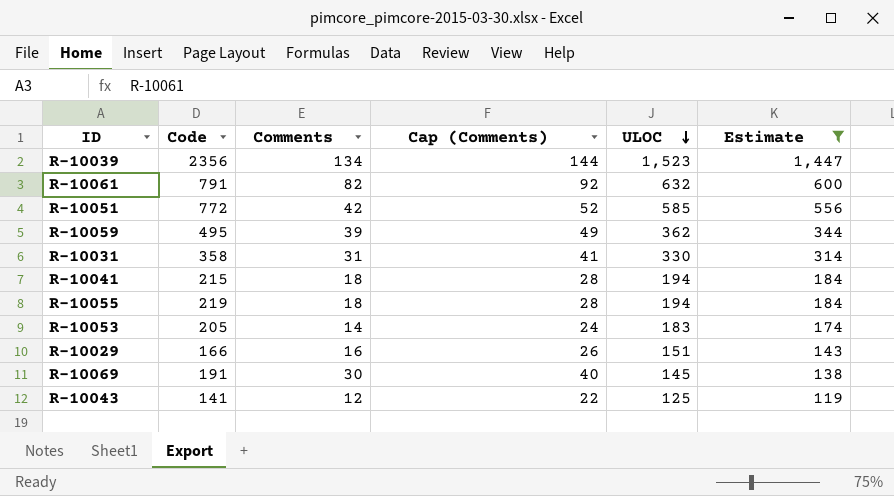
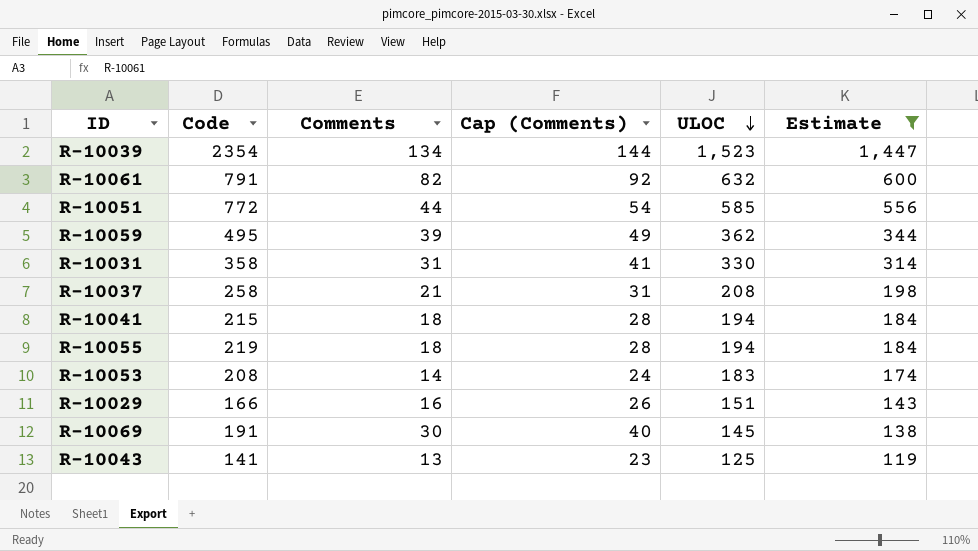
R-10039 | Code: 2356 -> 2354
R-10051 | Comments: 42 -> 44
R-10051 | Cap (Comments): 52 -> 54
row R-10037: none -> 258 | 21 | 31 | 208 | 198
R-10053 | Code: 205 -> 208
R-10043 | Comments: 12 -> 13
R-10043 | Cap (Comments): 22 -> 23

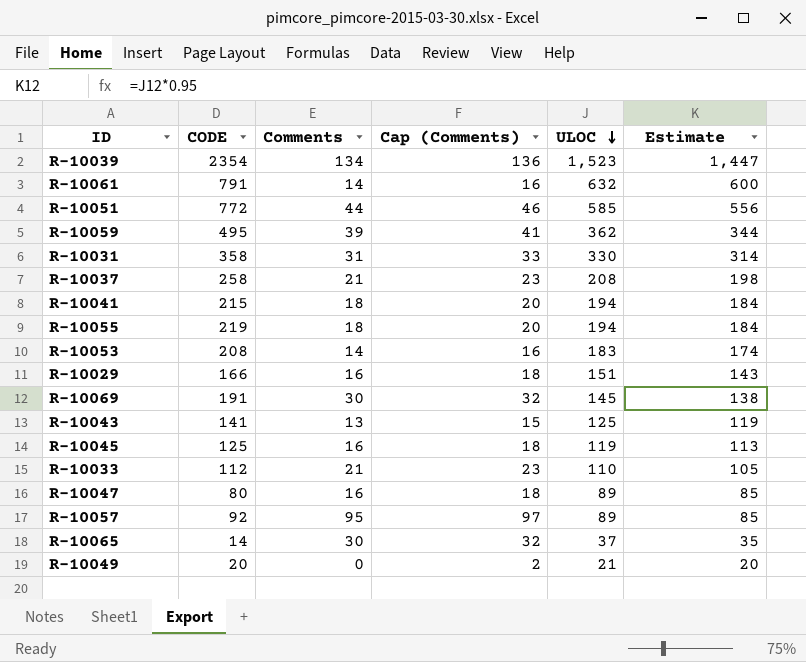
filter: Estimate >= 119 -> none
column name: Code -> CODE
column Cap (Comments) | formula: [Comments] + 10 -> [Comments] + 2
R-10061 | Comments: 82 -> 14

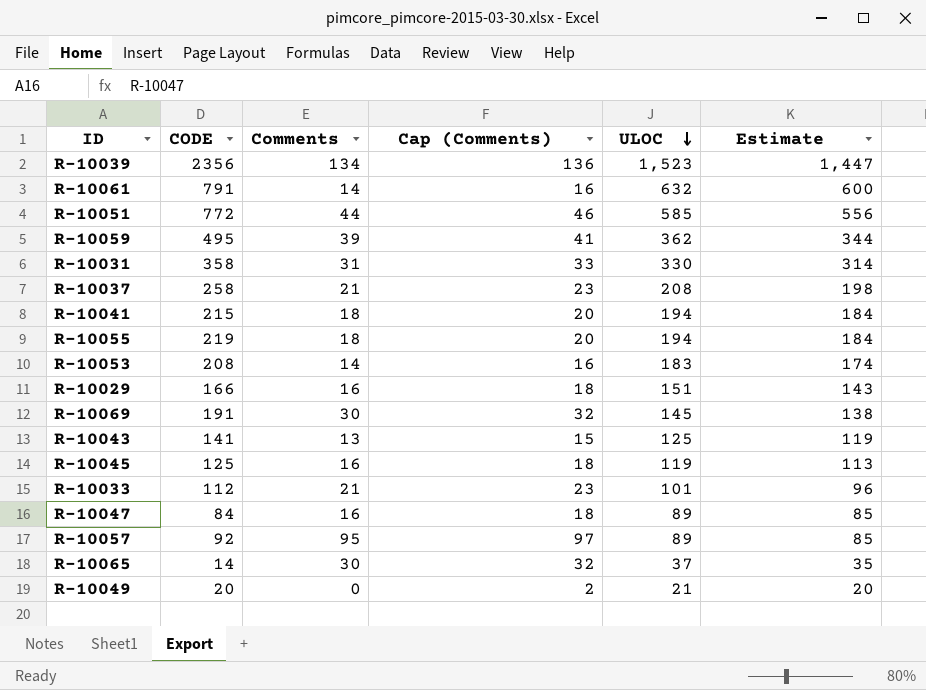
R-10039 | CODE: 2354 -> 2356
R-10033 | ULOC: 110 -> 101
R-10033 | Estimate: 105 -> 96
R-10047 | CODE: 80 -> 84

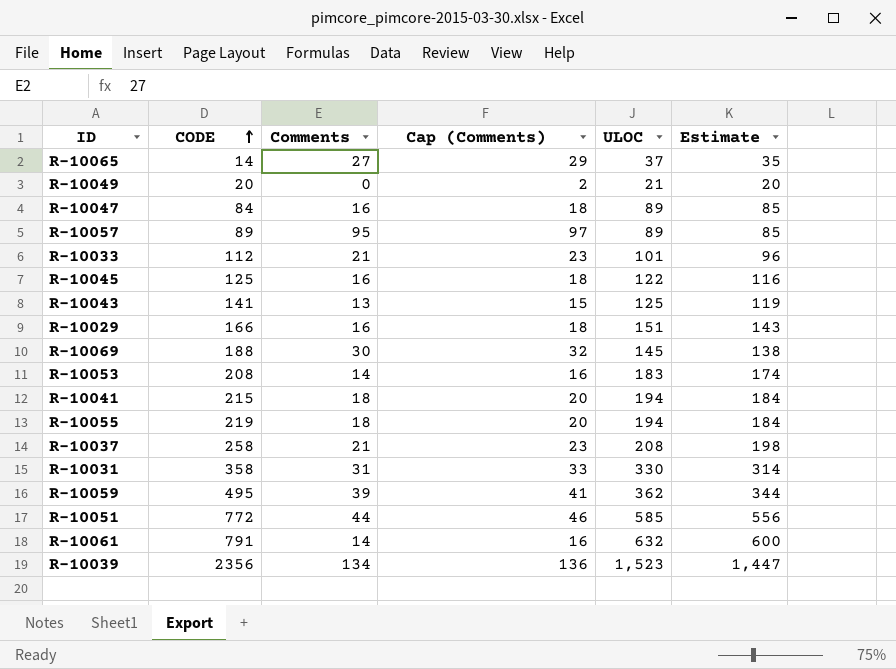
row order: ULOC descending -> CODE ascending
R-10065 | Comments: 30 -> 27
R-10065 | Cap (Comments): 32 -> 29
R-10057 | CODE: 92 -> 89
R-10045 | ULOC: 119 -> 122
R-10045 | Estimate: 113 -> 116
R-10069 | CODE: 191 -> 188

